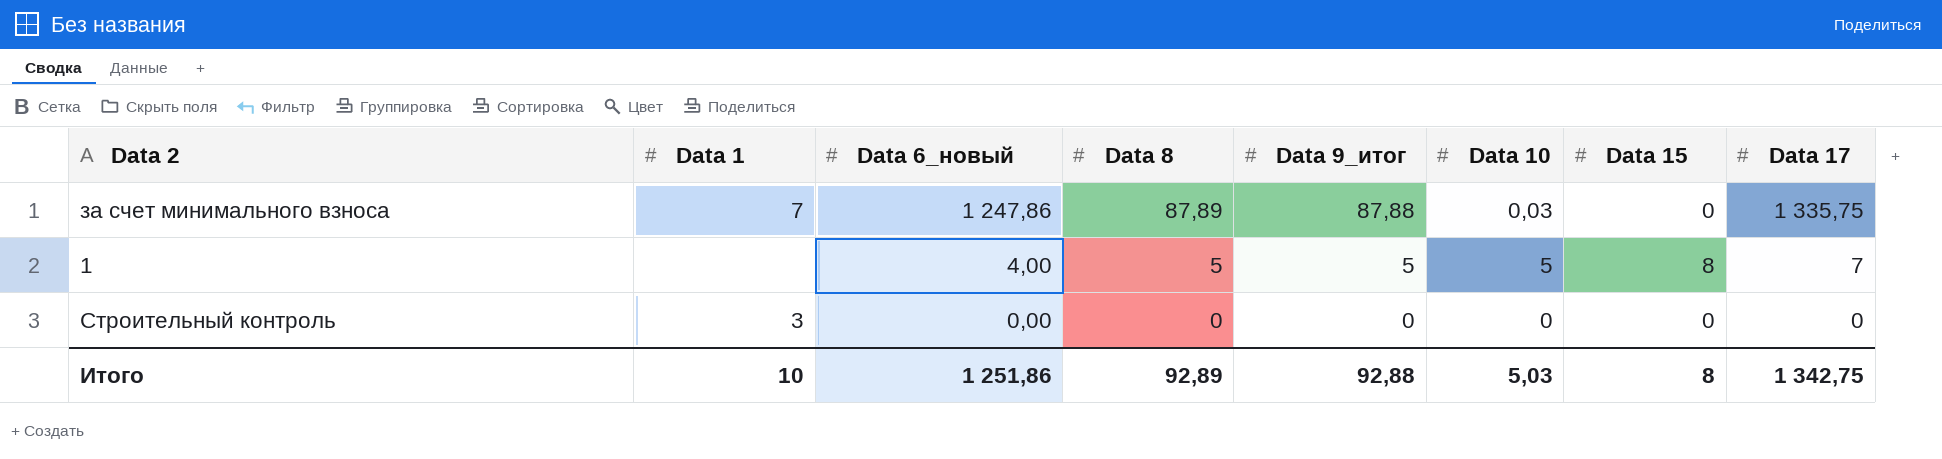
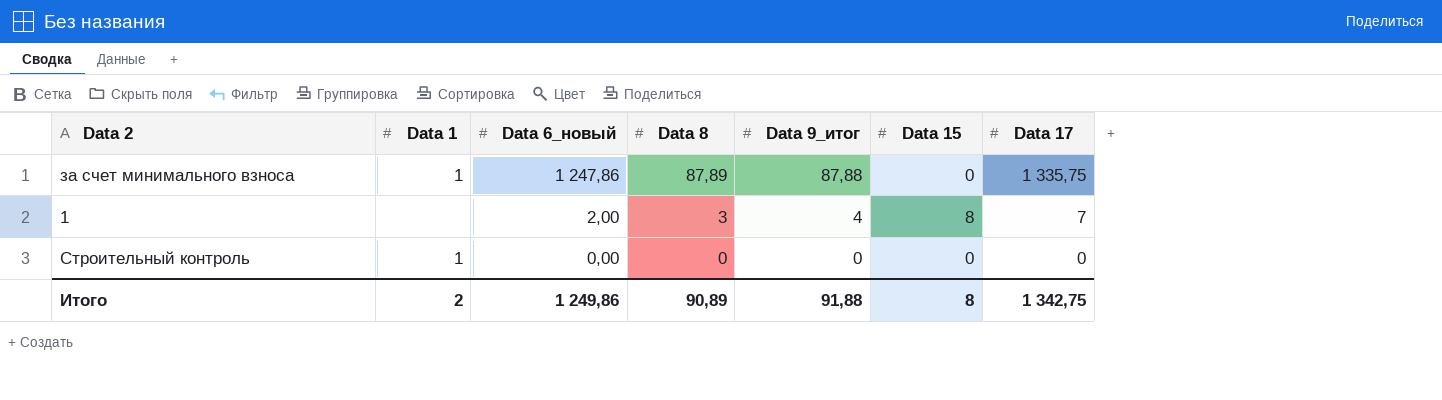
column Data 10 | position: 6 -> none
за счет минимального взноса | Data 1: 7 -> 1
1 | Data 6_новый: 4,00 -> 2,00
1 | Data 8: 5 -> 3
1 | Data 9_итог: 5 -> 4
Строительный контроль | Data 1: 3 -> 1
Итого | Data 1: 10 -> 2
Итого | Data 6_новый: 1 251,86 -> 1 249,86
Итого | Data 8: 92,89 -> 90,89
Итого | Data 9_итог: 92,88 -> 91,88

